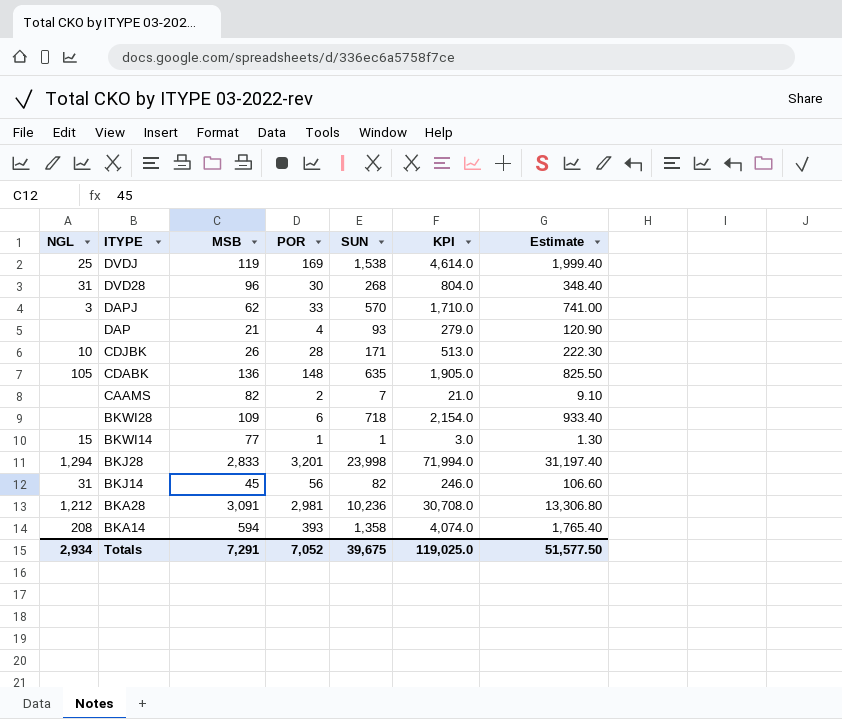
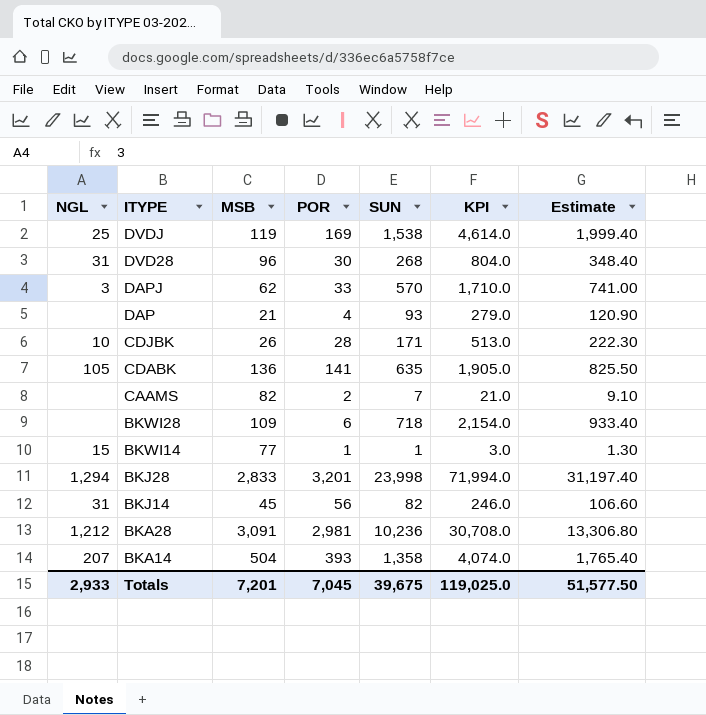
CDABK | POR: 148 -> 141
BKA14 | NGL: 208 -> 207
BKA14 | MSB: 594 -> 504
Totals | NGL: 2,934 -> 2,933
Totals | MSB: 7,291 -> 7,201
Totals | POR: 7,052 -> 7,045

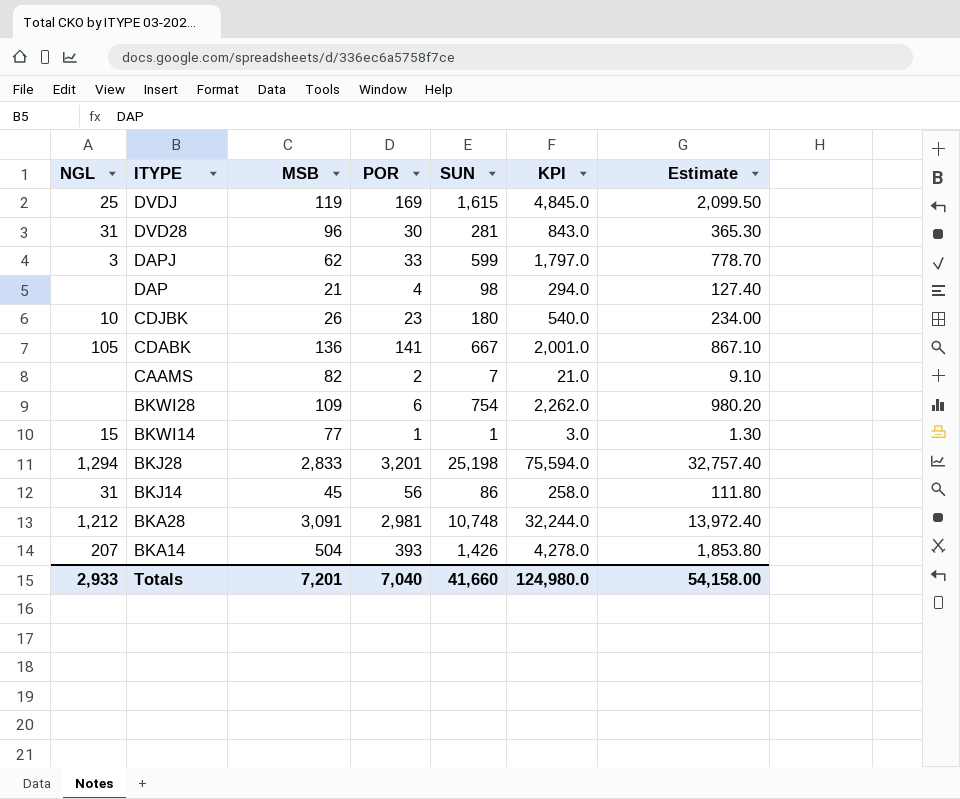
DVDJ | SUN: 1,538 -> 1,615
DVDJ | KPI: 4,614.0 -> 4,845.0
DVDJ | Estimate: 1,999.40 -> 2,099.50
DVD28 | SUN: 268 -> 281
DVD28 | KPI: 804.0 -> 843.0
DVD28 | Estimate: 348.40 -> 365.30
DAPJ | SUN: 570 -> 599
DAPJ | KPI: 1,710.0 -> 1,797.0
DAPJ | Estimate: 741.00 -> 778.70
DAP | SUN: 93 -> 98
DAP | KPI: 279.0 -> 294.0
DAP | Estimate: 120.90 -> 127.40
CDJBK | POR: 28 -> 23
CDJBK | SUN: 171 -> 180
CDJBK | KPI: 513.0 -> 540.0
CDJBK | Estimate: 222.30 -> 234.00
CDABK | SUN: 635 -> 667
CDABK | KPI: 1,905.0 -> 2,001.0
CDABK | Estimate: 825.50 -> 867.10
BKWI28 | SUN: 718 -> 754
BKWI28 | KPI: 2,154.0 -> 2,262.0
BKWI28 | Estimate: 933.40 -> 980.20
BKJ28 | SUN: 23,998 -> 25,198
BKJ28 | KPI: 71,994.0 -> 75,594.0
BKJ28 | Estimate: 31,197.40 -> 32,757.40
BKJ14 | SUN: 82 -> 86
BKJ14 | KPI: 246.0 -> 258.0
BKJ14 | Estimate: 106.60 -> 111.80
BKA28 | SUN: 10,236 -> 10,748
BKA28 | KPI: 30,708.0 -> 32,244.0
BKA28 | Estimate: 13,306.80 -> 13,972.40
BKA14 | SUN: 1,358 -> 1,426
BKA14 | KPI: 4,074.0 -> 4,278.0
BKA14 | Estimate: 1,765.40 -> 1,853.80
Totals | POR: 7,045 -> 7,040
Totals | SUN: 39,675 -> 41,660
Totals | KPI: 119,025.0 -> 124,980.0
Totals | Estimate: 51,577.50 -> 54,158.00

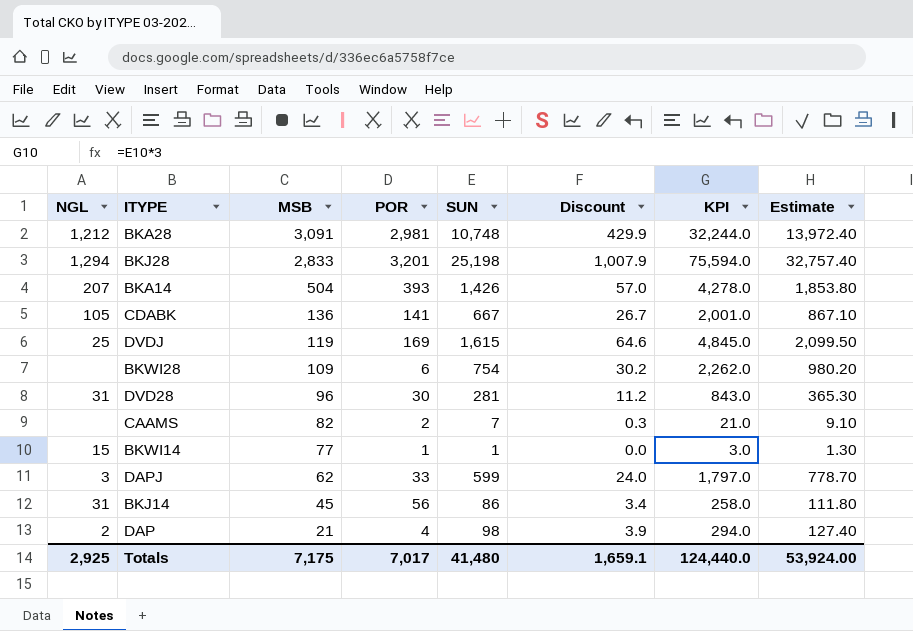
row order: ITYPE descending -> MSB descending
column Discount | formula: none -> [SUN] * 0.04
row CDJBK: 10 | 26 | 23 | 180 | 540.0 | 234.00 -> none
DAP | NGL: none -> 2
Totals | NGL: 2,933 -> 2,925
Totals | MSB: 7,201 -> 7,175
Totals | POR: 7,040 -> 7,017
Totals | SUN: 41,660 -> 41,480
Totals | KPI: 124,980.0 -> 124,440.0
Totals | Estimate: 54,158.00 -> 53,924.00

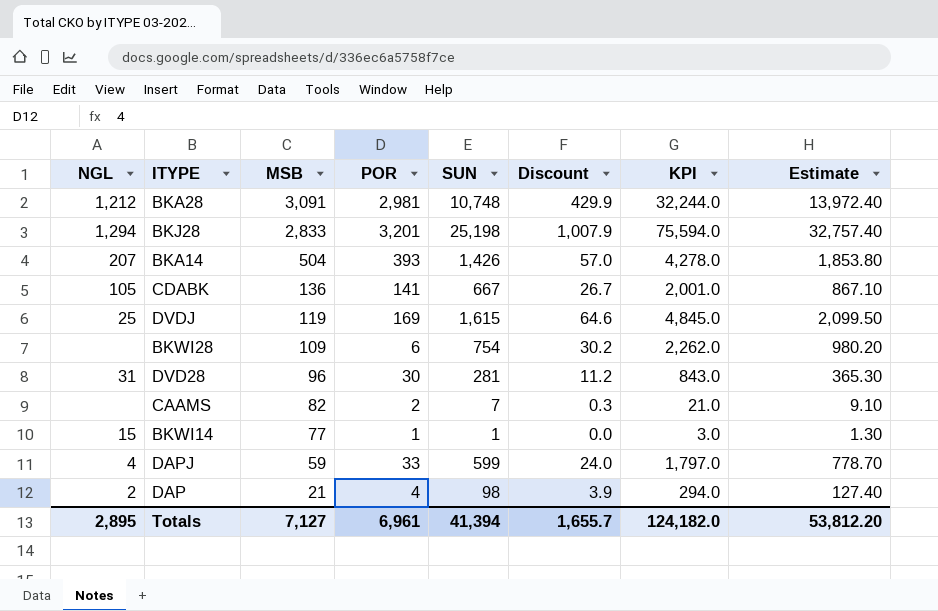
row BKJ14: 31 | 45 | 56 | 86 | 3.4 | 258.0 | 111.80 -> none
DAPJ | NGL: 3 -> 4
DAPJ | MSB: 62 -> 59
Totals | NGL: 2,925 -> 2,895
Totals | MSB: 7,175 -> 7,127
Totals | POR: 7,017 -> 6,961
Totals | SUN: 41,480 -> 41,394
Totals | Discount: 1,659.1 -> 1,655.7
Totals | KPI: 124,440.0 -> 124,182.0
Totals | Estimate: 53,924.00 -> 53,812.20

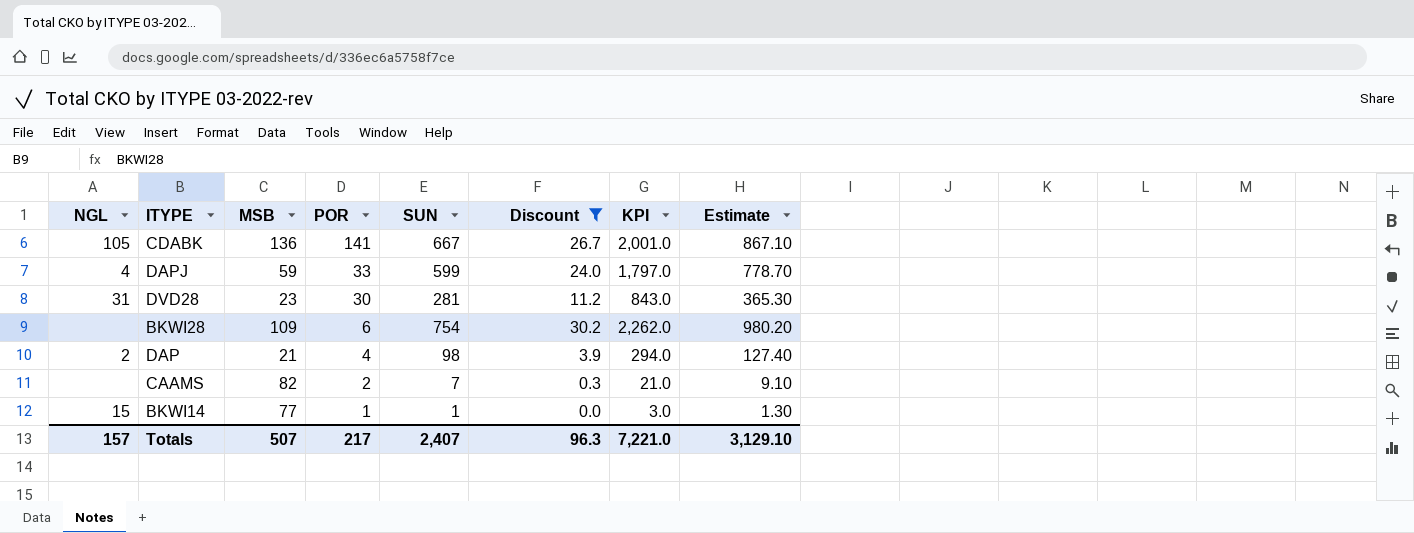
filter: none -> Discount <= 30.2
row order: MSB descending -> POR descending
DVD28 | MSB: 96 -> 23
Totals | NGL: 2,895 -> 157
Totals | MSB: 7,127 -> 507
Totals | POR: 6,961 -> 217
Totals | SUN: 41,394 -> 2,407
Totals | Discount: 1,655.7 -> 96.3
Totals | KPI: 124,182.0 -> 7,221.0
Totals | Estimate: 53,812.20 -> 3,129.10

